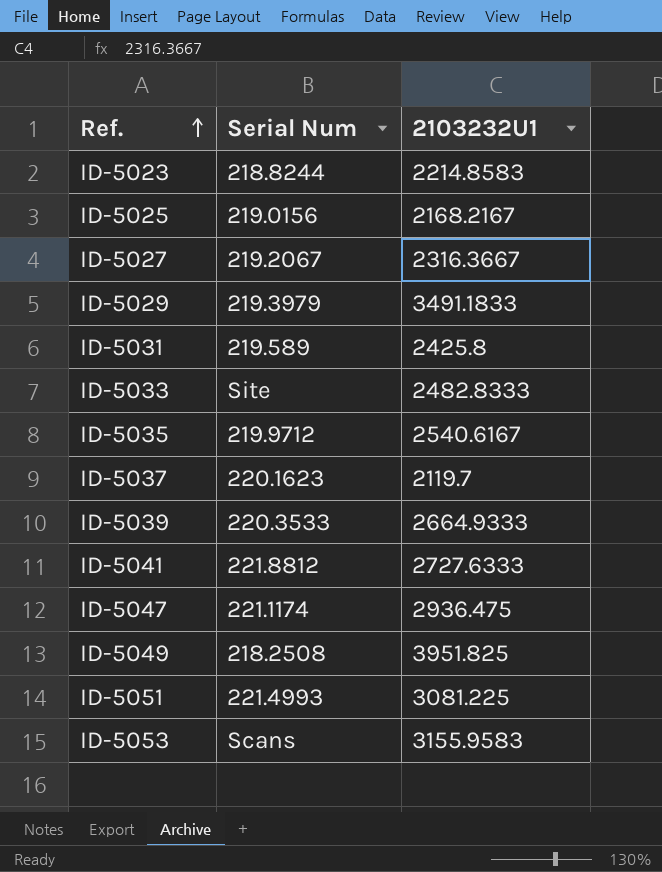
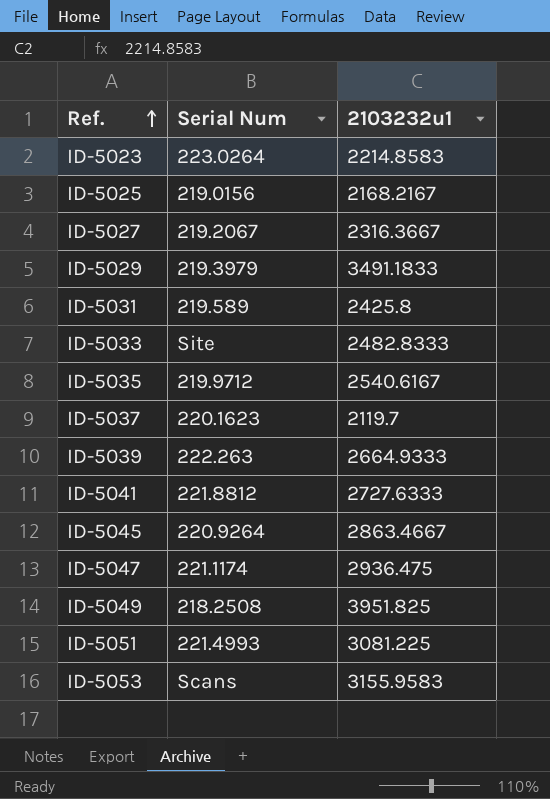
column name: 2103232U1 -> 2103232u1
ID-5023 | Serial Num: 218.8244 -> 223.0264
ID-5039 | Serial Num: 220.3533 -> 222.263
row ID-5045: none -> 220.9264 | 2863.4667

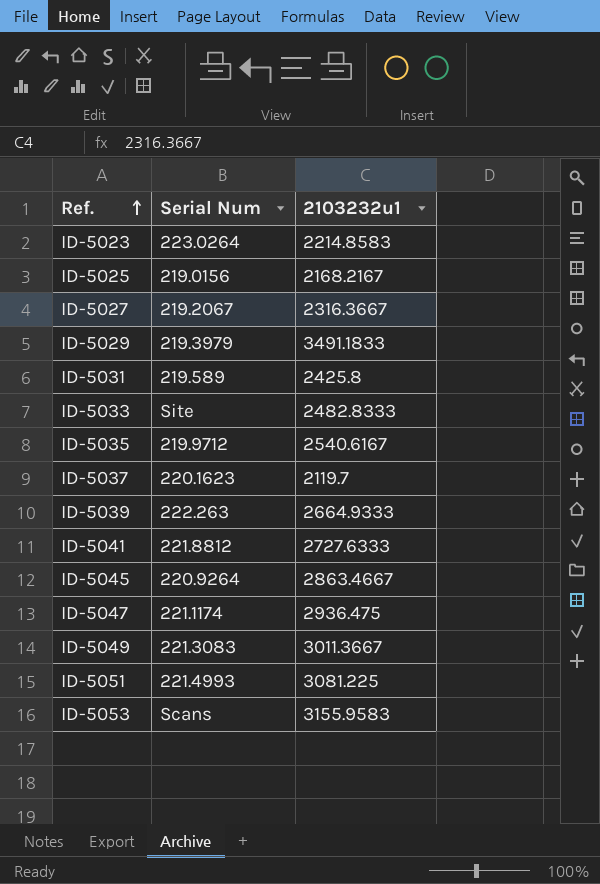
ID-5049 | Serial Num: 218.2508 -> 221.3083
ID-5049 | 2103232u1: 3951.825 -> 3011.3667

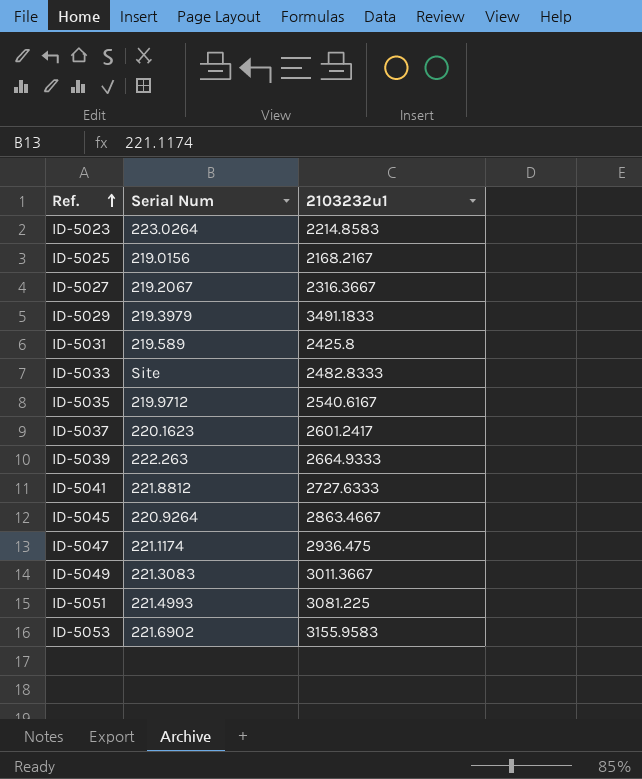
ID-5037 | 2103232u1: 2119.7 -> 2601.2417
ID-5053 | Serial Num: Scans -> 221.6902

